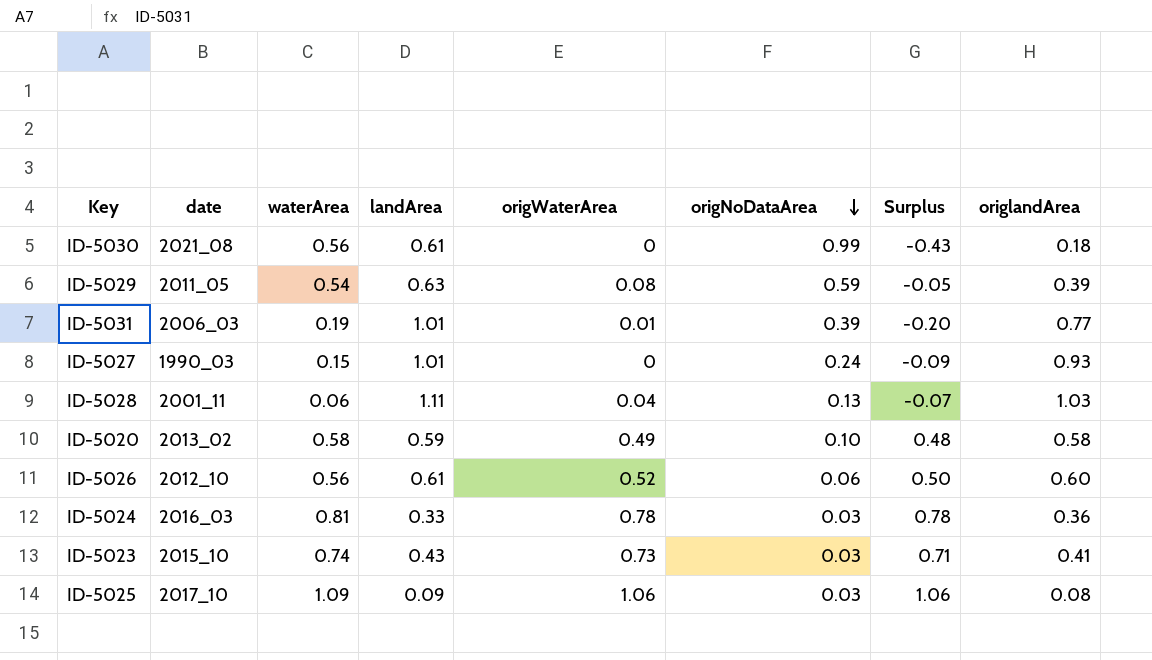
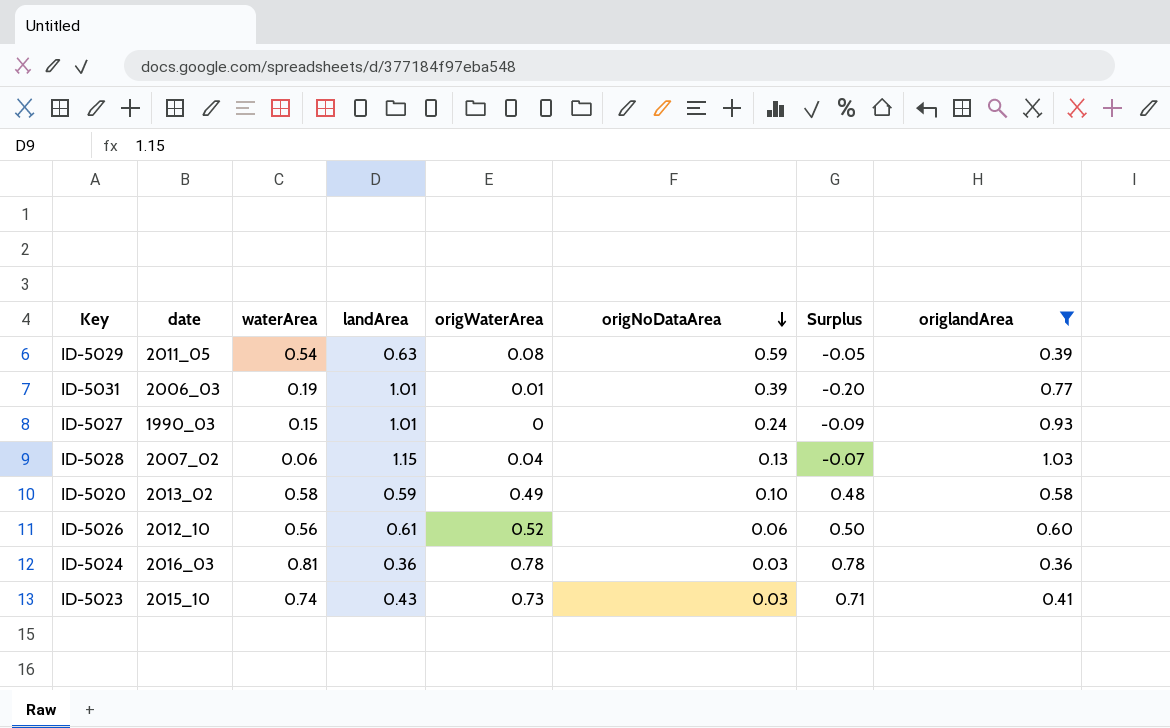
filter: none -> origlandArea >= 0.36
ID-5028 | date: 2001_11 -> 2007_02
ID-5028 | landArea: 1.11 -> 1.15
ID-5024 | landArea: 0.33 -> 0.36

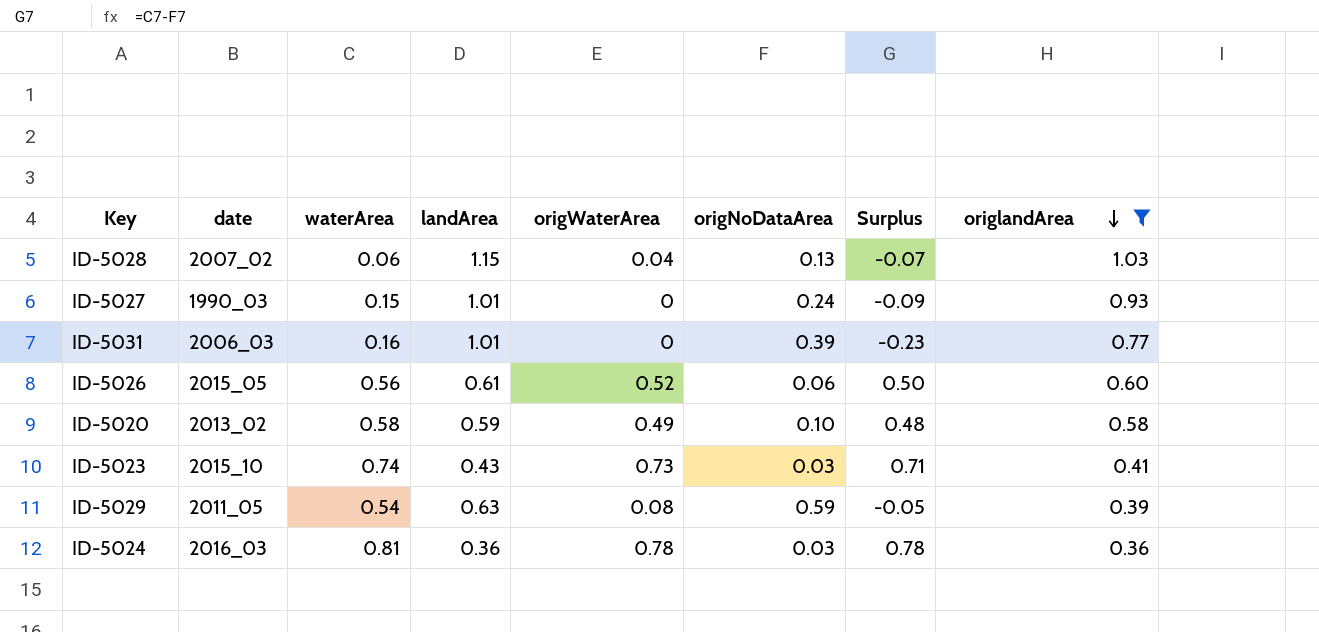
row order: origNoDataArea descending -> origlandArea descending
ID-5031 | waterArea: 0.19 -> 0.16
ID-5031 | origWaterArea: 0.01 -> 0
ID-5031 | Surplus: -0.20 -> -0.23
ID-5026 | date: 2012_10 -> 2015_05

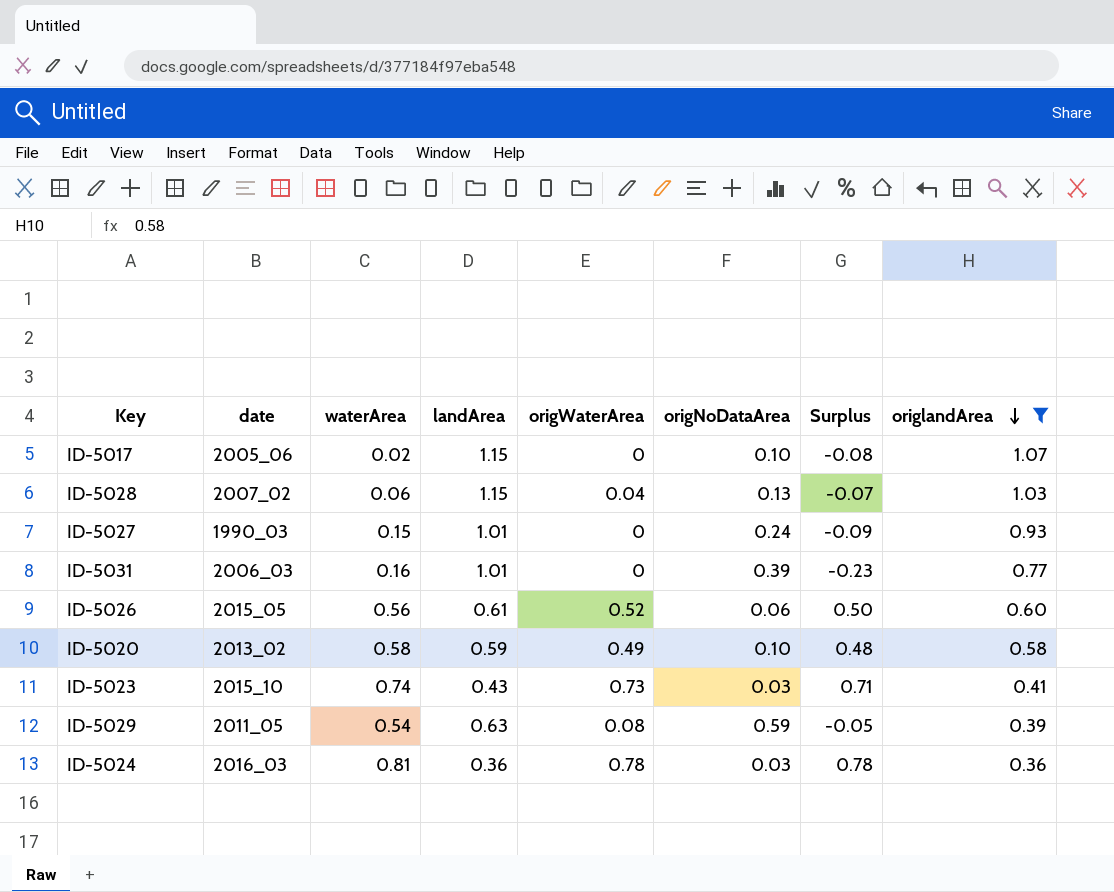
row ID-5017: none -> 2005_06 | 0.02 | 1.15 | 0 | 0.10 | -0.08 | 1.07

